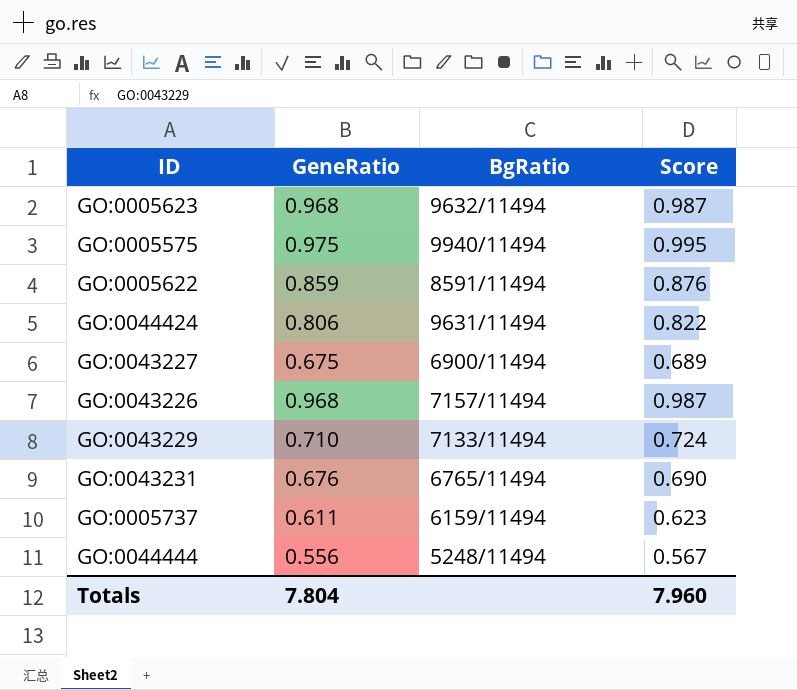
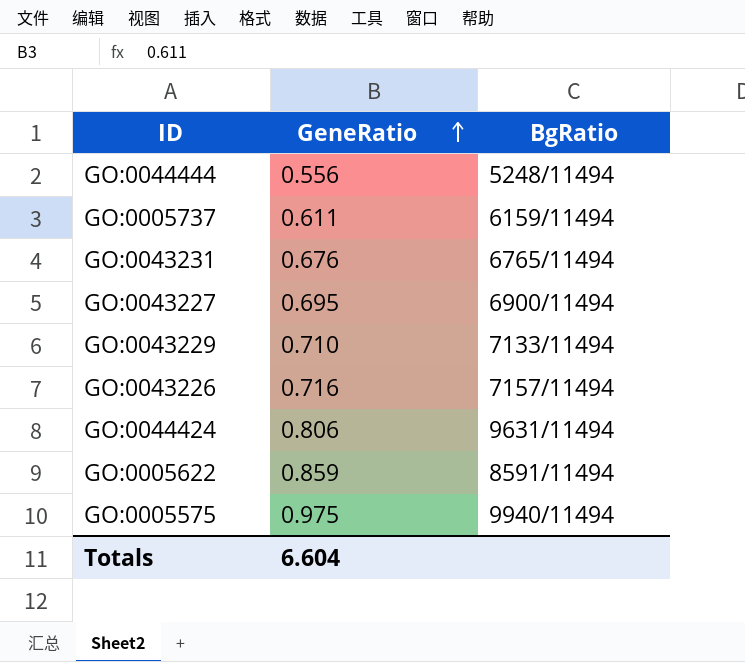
row order: none -> GeneRatio ascending
column Score | formula: [GeneRatio] * 1.02 -> none
row GO:0005623: 0.968 | 9632/11494 | 0.987 -> none
GO:0043227 | GeneRatio: 0.675 -> 0.695
GO:0043226 | GeneRatio: 0.968 -> 0.716
Totals | GeneRatio: 7.804 -> 6.604

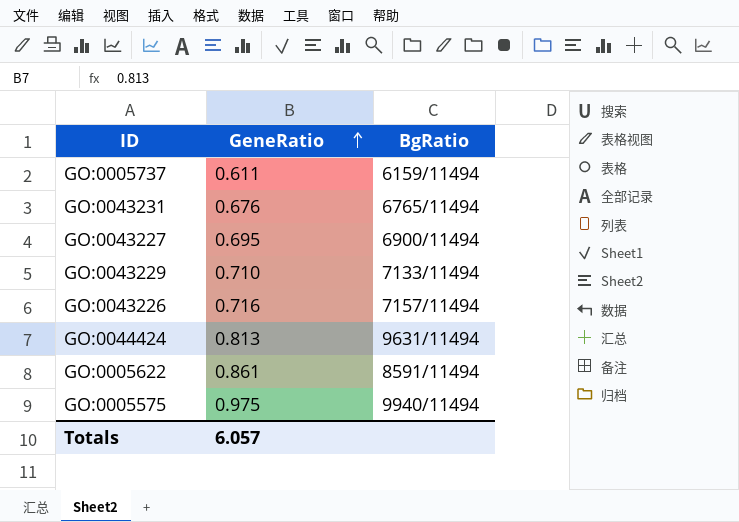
row GO:0044444: 0.556 | 5248/11494 -> none
GO:0044424 | GeneRatio: 0.806 -> 0.813
GO:0005622 | GeneRatio: 0.859 -> 0.861
Totals | GeneRatio: 6.604 -> 6.057

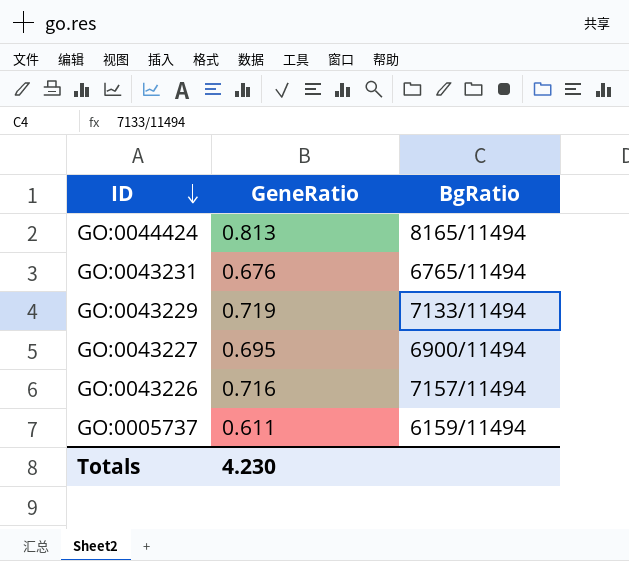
row order: GeneRatio ascending -> ID descending
row GO:0005622: 0.861 | 8591/11494 -> none
row GO:0005575: 0.975 | 9940/11494 -> none
GO:0044424 | BgRatio: 9631/11494 -> 8165/11494
GO:0043229 | GeneRatio: 0.710 -> 0.719
Totals | GeneRatio: 6.057 -> 4.230

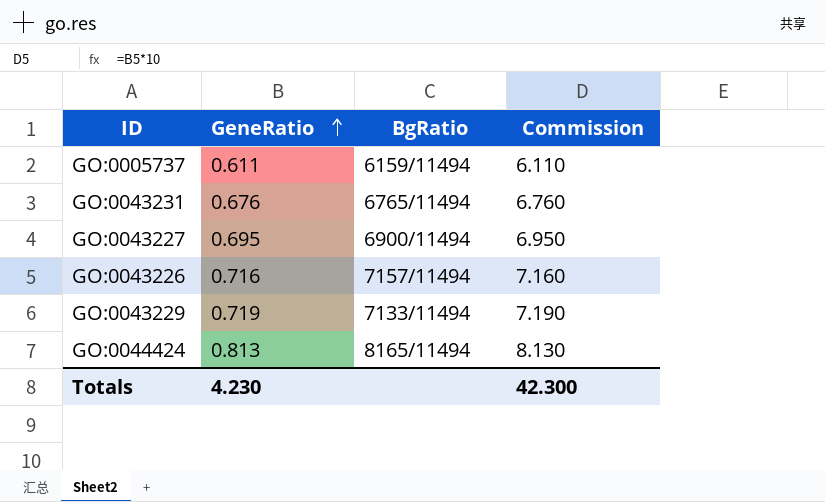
row order: ID descending -> GeneRatio ascending
column Commission | formula: none -> [GeneRatio] * 10

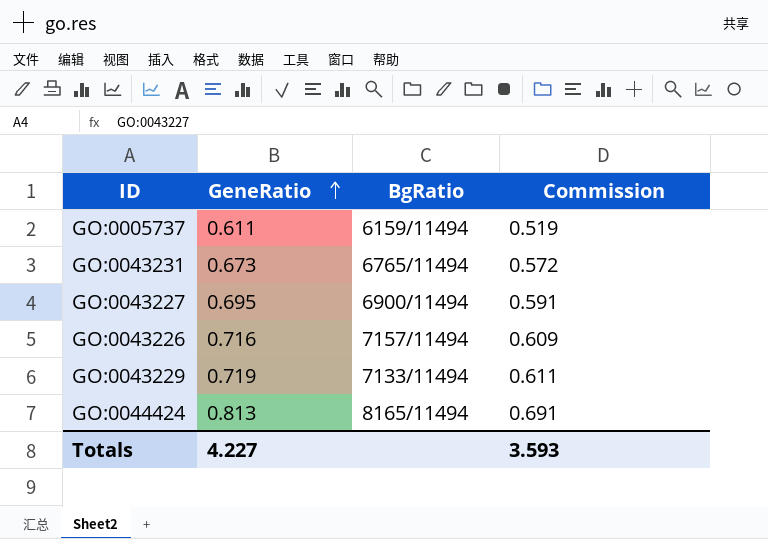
column Commission | formula: [GeneRatio] * 10 -> [GeneRatio] * 0.85
GO:0043231 | GeneRatio: 0.676 -> 0.673
Totals | GeneRatio: 4.230 -> 4.227
Totals | Commission: 42.300 -> 3.593

